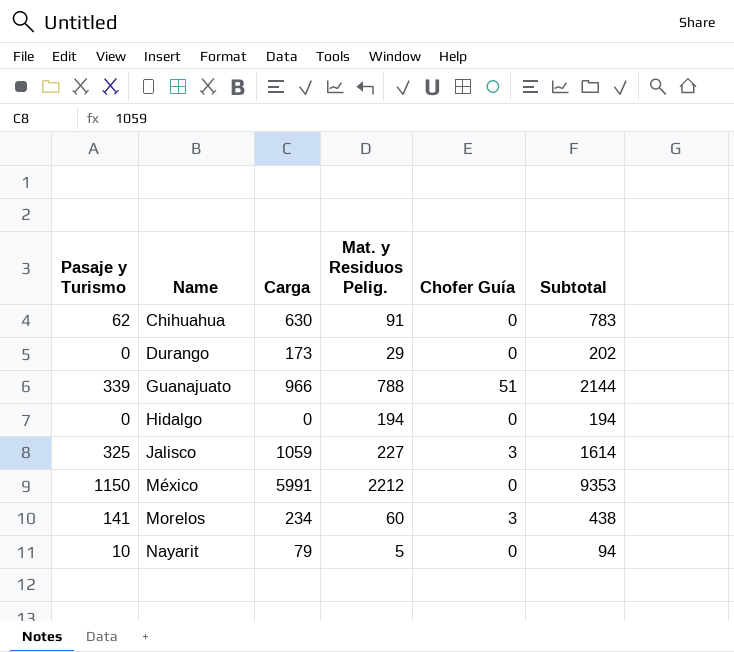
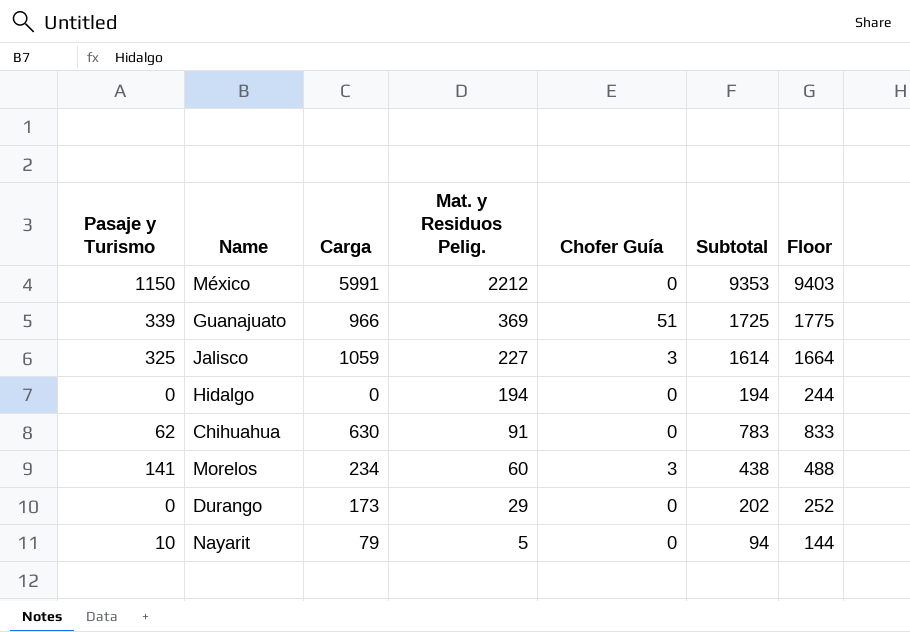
row order: Name ascending -> Mat. y Residuos Pelig. descending
column Floor | formula: none -> [Subtotal] + 50
Guanajuato | Mat. y Residuos Pelig.: 788 -> 369
Guanajuato | Subtotal: 2144 -> 1725

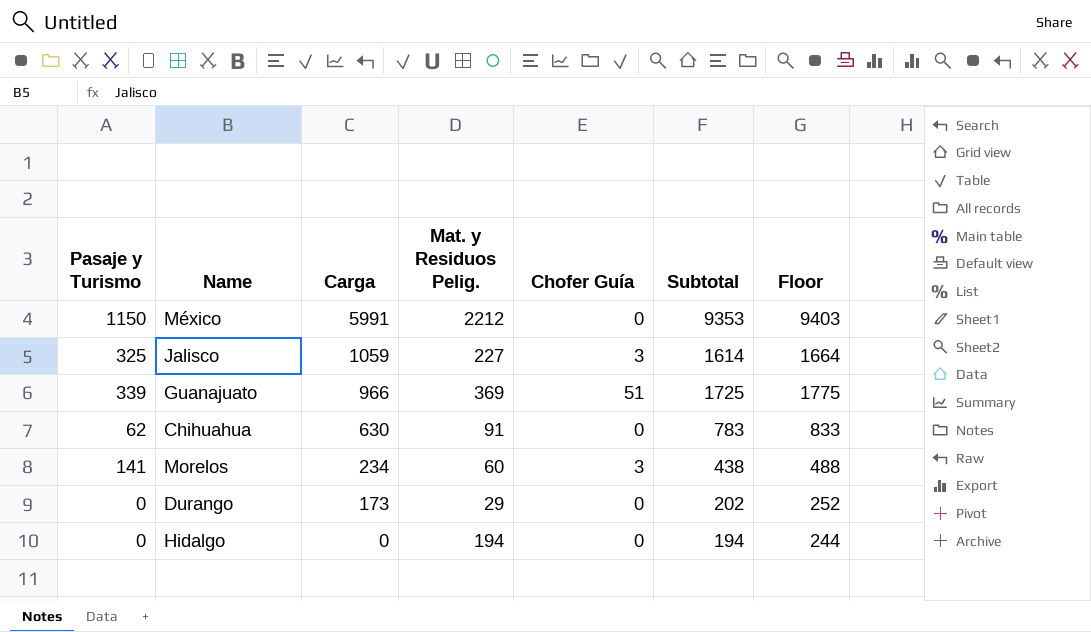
row order: Mat. y Residuos Pelig. descending -> Carga descending
row Nayarit: 10 | 79 | 5 | 0 | 94 | 144 -> none

